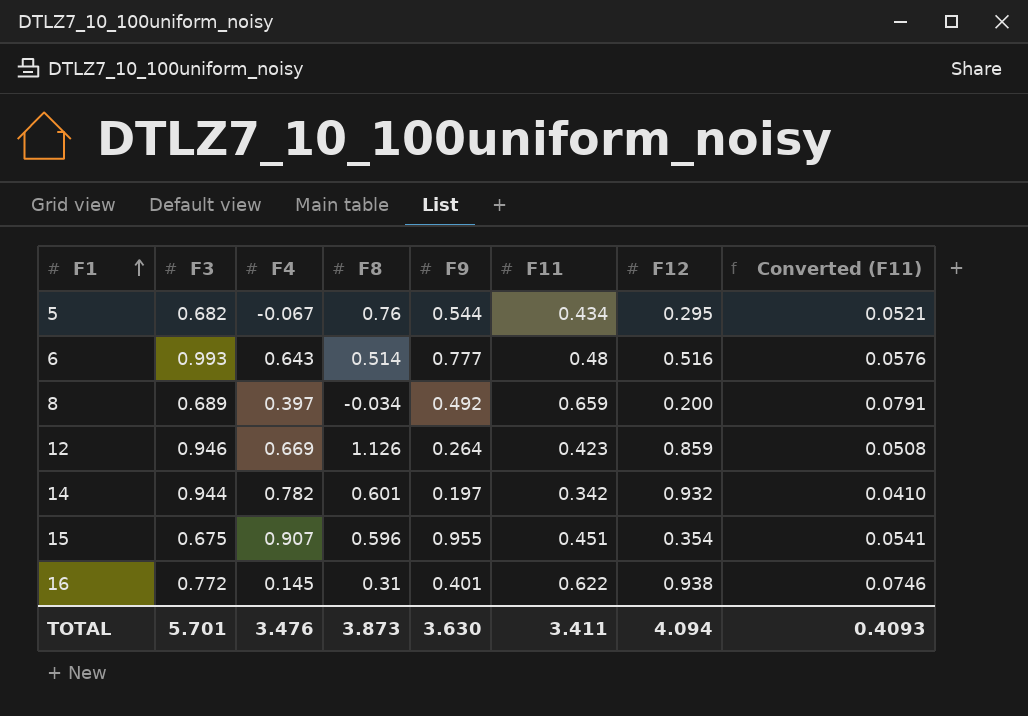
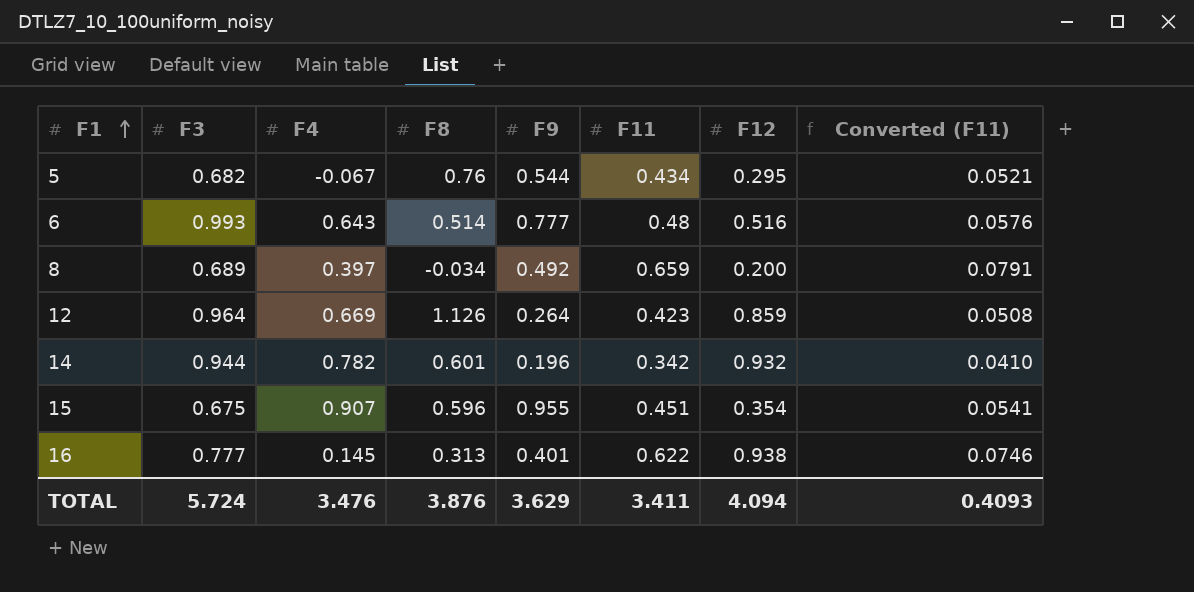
12 | F3: 0.946 -> 0.964
14 | F9: 0.197 -> 0.196
16 | F3: 0.772 -> 0.777
16 | F8: 0.31 -> 0.313
TOTAL | F3: 5.701 -> 5.724
TOTAL | F8: 3.873 -> 3.876
TOTAL | F9: 3.630 -> 3.629

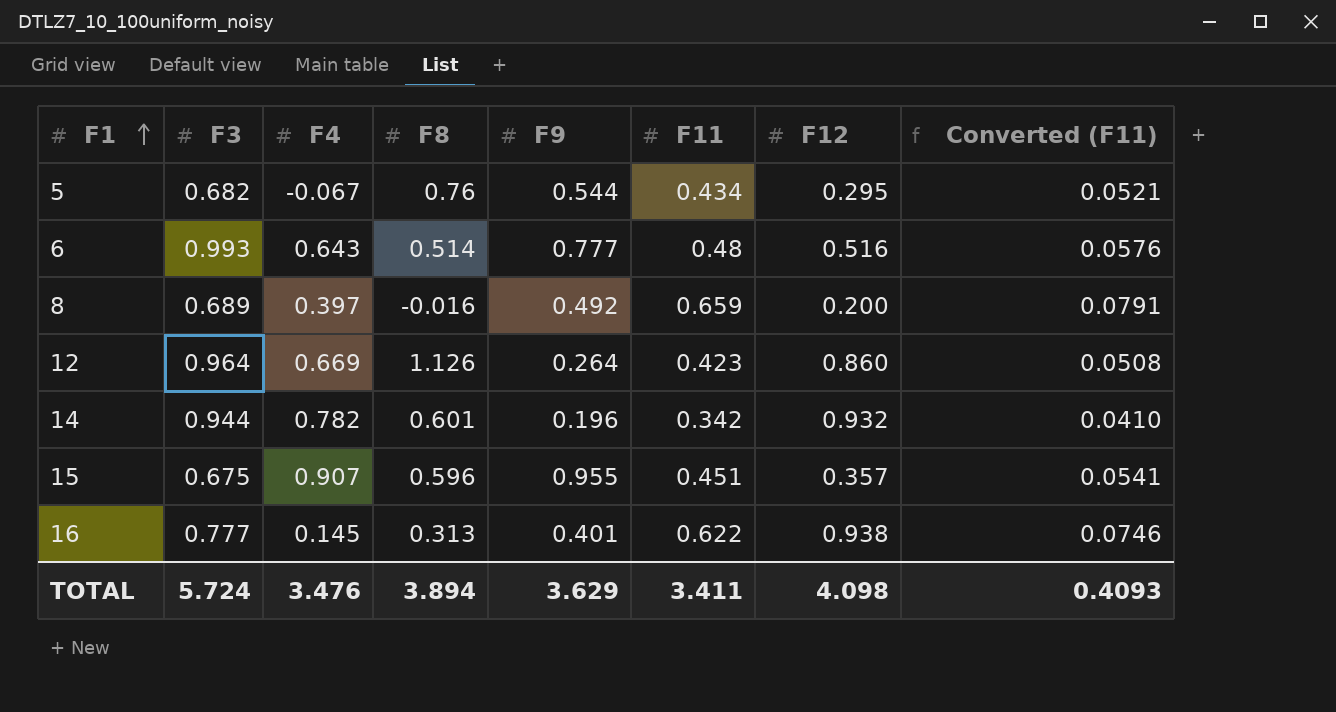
8 | F8: -0.034 -> -0.016
12 | F12: 0.859 -> 0.860
15 | F12: 0.354 -> 0.357
TOTAL | F8: 3.876 -> 3.894
TOTAL | F12: 4.094 -> 4.098

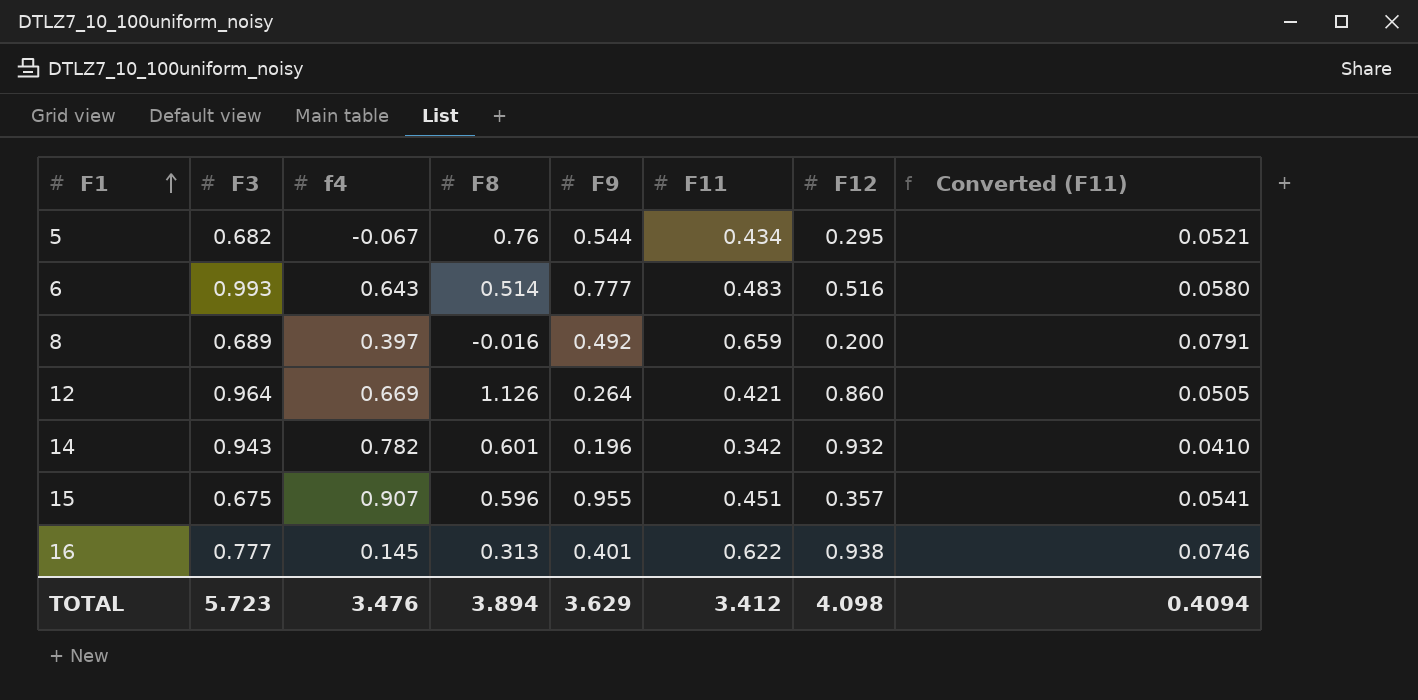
column name: F4 -> f4
6 | F11: 0.48 -> 0.483
6 | Converted (F11): 0.0576 -> 0.0580
12 | F11: 0.423 -> 0.421
12 | Converted (F11): 0.0508 -> 0.0505
14 | F3: 0.944 -> 0.943
TOTAL | F3: 5.724 -> 5.723
TOTAL | F11: 3.411 -> 3.412
TOTAL | Converted (F11): 0.4093 -> 0.4094

